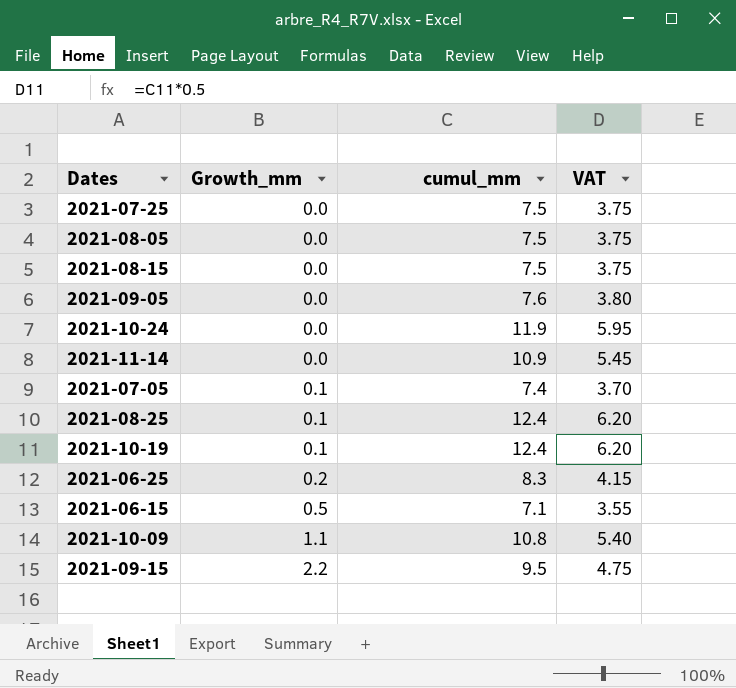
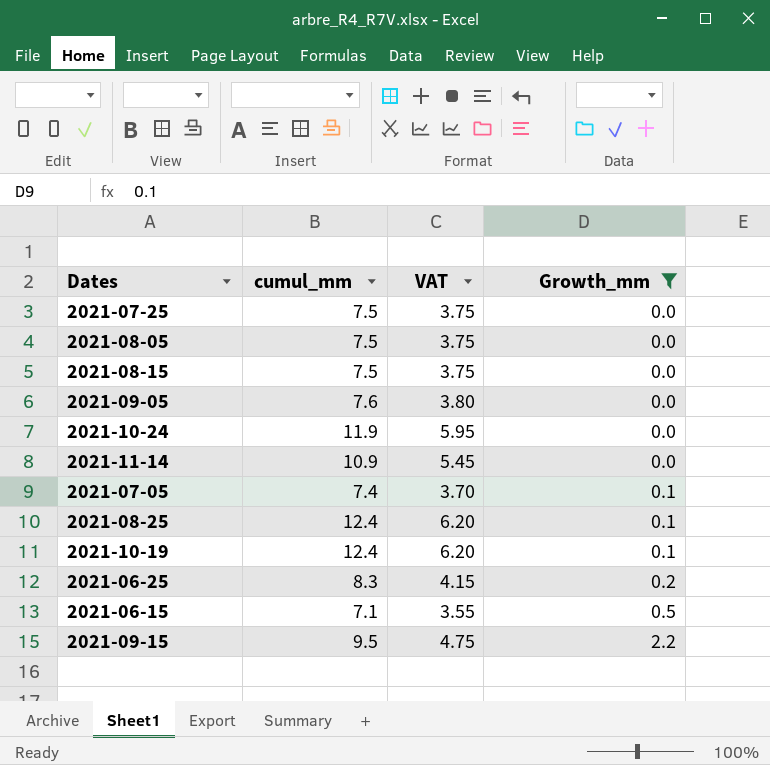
filter: none -> Growth_mm != 1.1
column Growth_mm | position: 2 -> 4

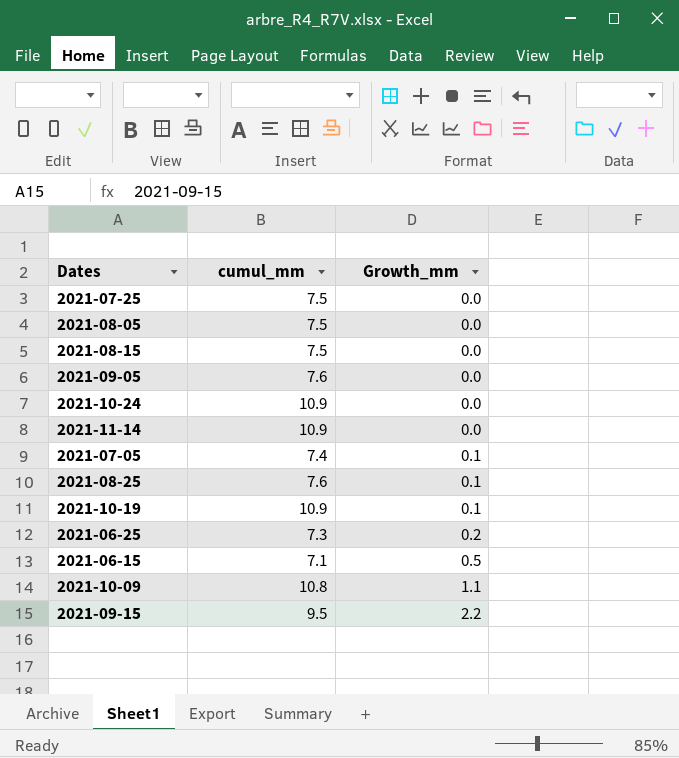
filter: Growth_mm != 1.1 -> none
column VAT | formula: [cumul_mm] * 0.5 -> none
2021-10-24 | cumul_mm: 11.9 -> 10.9
2021-08-25 | cumul_mm: 12.4 -> 7.6
2021-10-19 | cumul_mm: 12.4 -> 10.9
2021-06-25 | cumul_mm: 8.3 -> 7.3

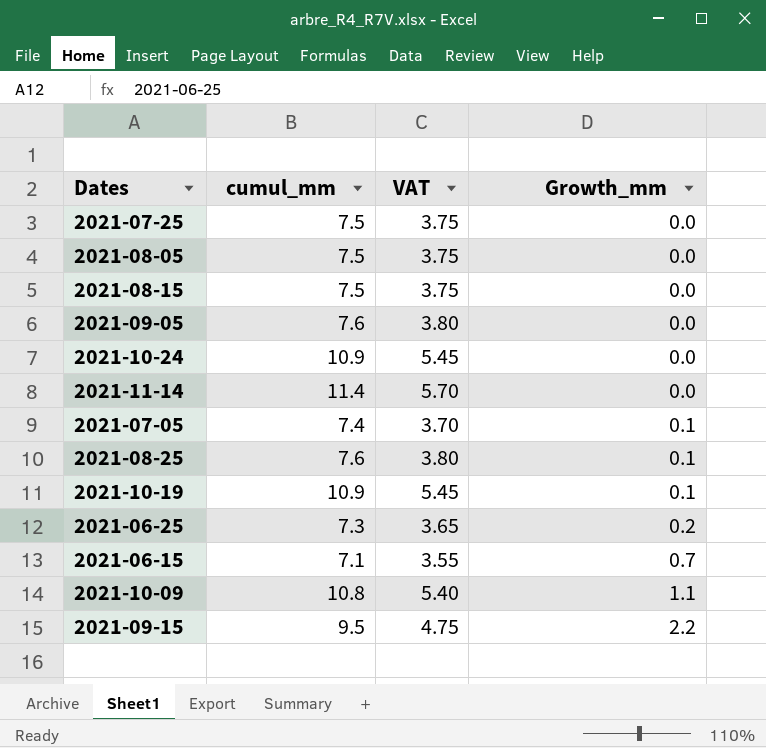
column VAT | formula: none -> [cumul_mm] * 0.5
2021-11-14 | cumul_mm: 10.9 -> 11.4
2021-06-15 | Growth_mm: 0.5 -> 0.7

